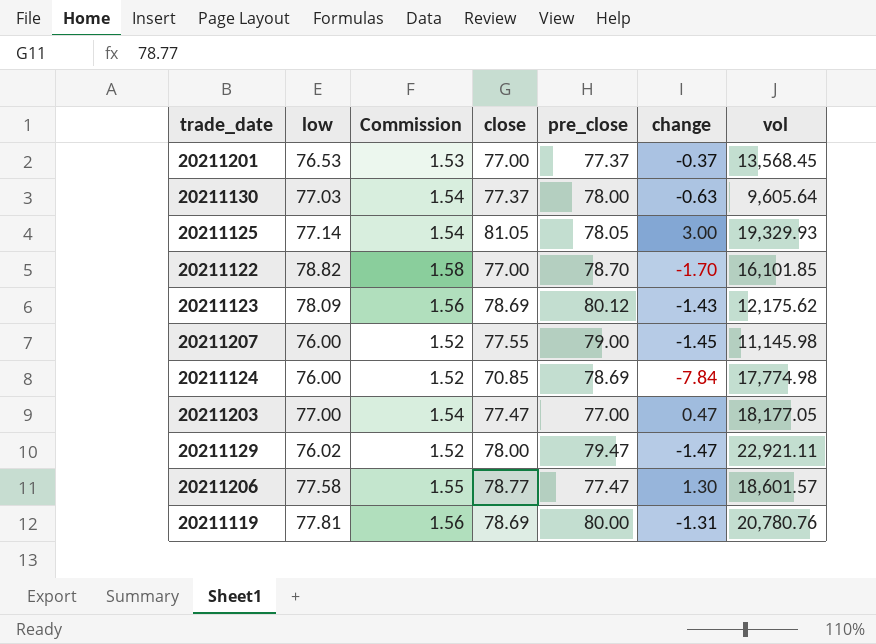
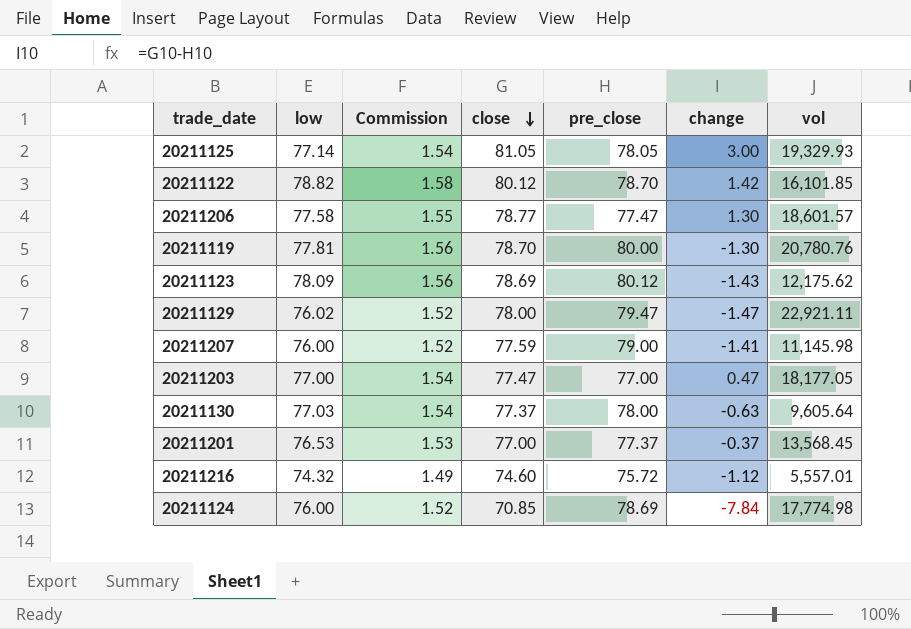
row order: none -> close descending
20211122 | close: 77.00 -> 80.12
20211122 | change: -1.70 -> 1.42
20211119 | close: 78.69 -> 78.70
20211119 | change: -1.31 -> -1.30
20211207 | close: 77.55 -> 77.59
20211207 | change: -1.45 -> -1.41
row 20211216: none -> 74.32 | 1.49 | 74.60 | 75.72 | -1.12 | 5,557.01

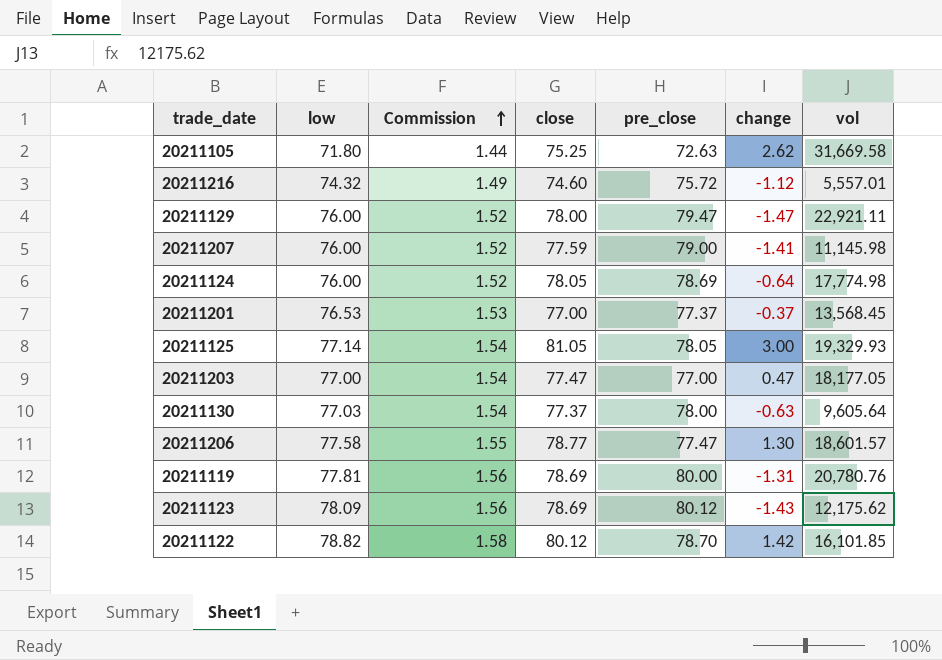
row order: close descending -> Commission ascending
row 20211105: none -> 71.80 | 1.44 | 75.25 | 72.63 | 2.62 | 31,669.58
20211129 | low: 76.02 -> 76.00
20211124 | close: 70.85 -> 78.05
20211124 | change: -7.84 -> -0.64
20211119 | close: 78.70 -> 78.69
20211119 | change: -1.30 -> -1.31

